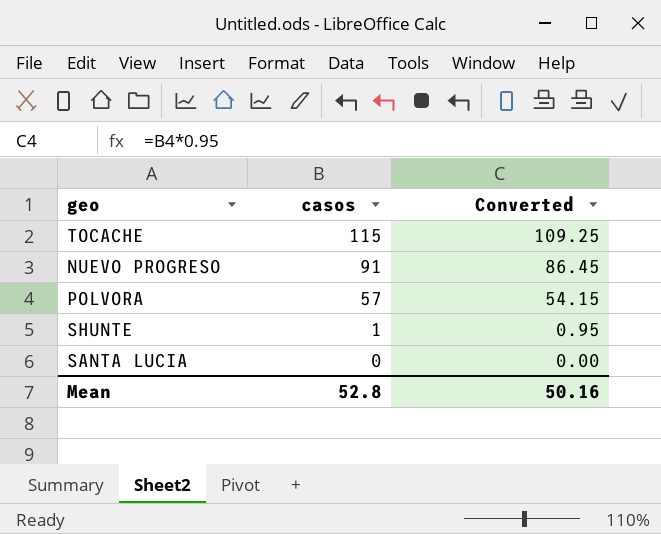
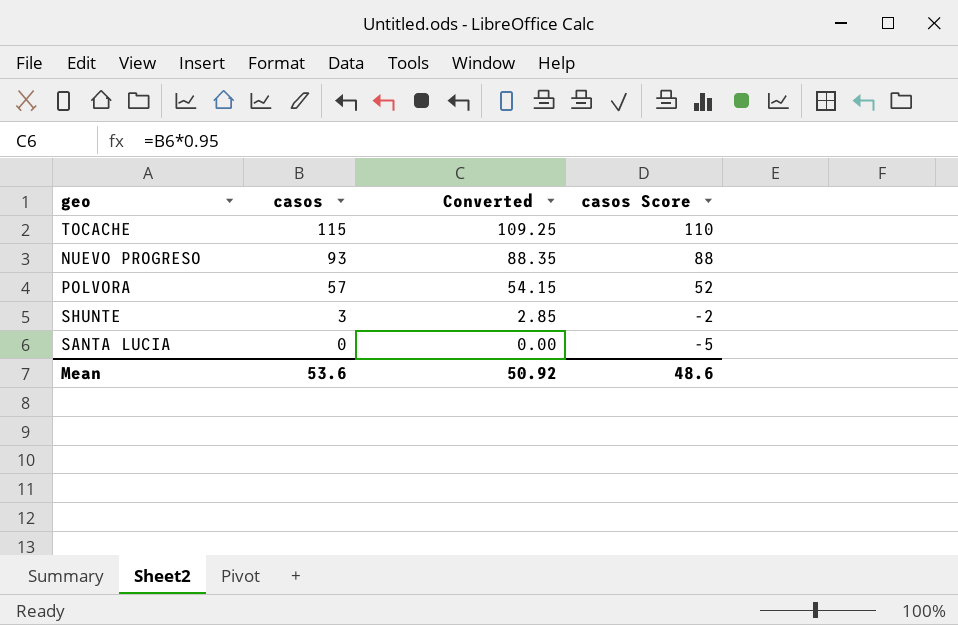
column casos Score | formula: none -> [casos] - 5
NUEVO PROGRESO | casos: 91 -> 93
NUEVO PROGRESO | Converted: 86.45 -> 88.35
SHUNTE | casos: 1 -> 3
SHUNTE | Converted: 0.95 -> 2.85
Mean | casos: 52.8 -> 53.6
Mean | Converted: 50.16 -> 50.92

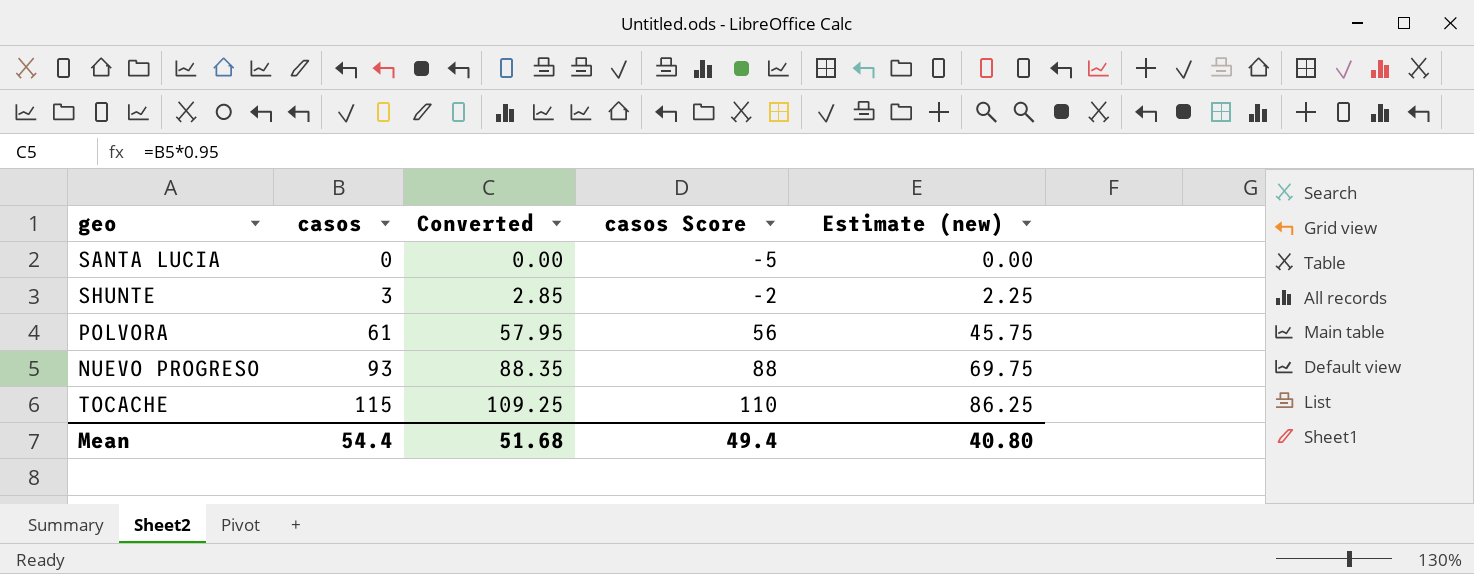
row order: casos descending -> casos ascending
column Estimate (new) | formula: none -> [casos] * 0.75
POLVORA | casos: 57 -> 61
POLVORA | Converted: 54.15 -> 57.95
POLVORA | casos Score: 52 -> 56
Mean | casos: 53.6 -> 54.4
Mean | Converted: 50.92 -> 51.68
Mean | casos Score: 48.6 -> 49.4

